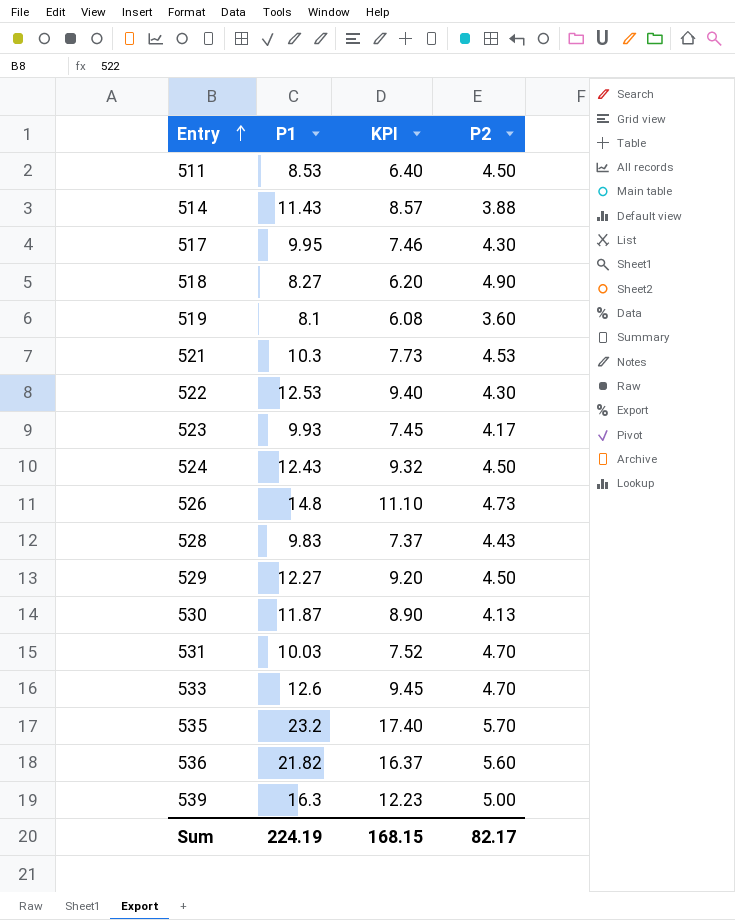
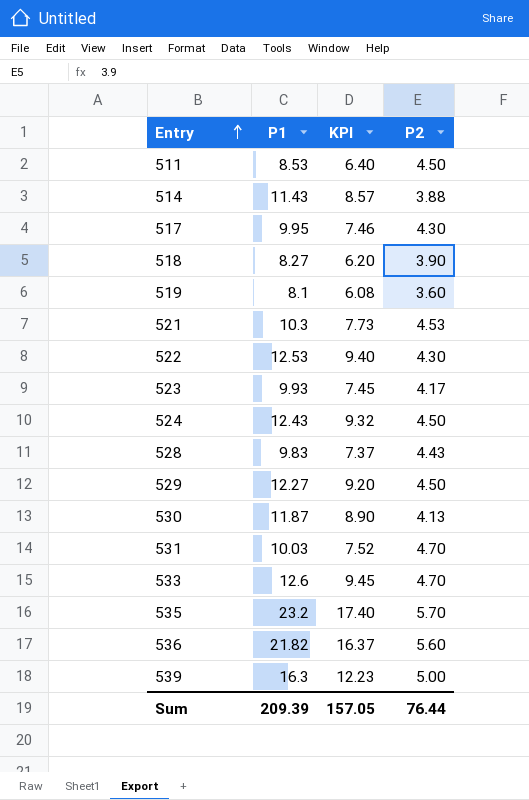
row 526: 14.8 | 11.10 | 4.73 -> none
518 | P2: 4.90 -> 3.90
Sum | P1: 224.19 -> 209.39
Sum | KPI: 168.15 -> 157.05
Sum | P2: 82.17 -> 76.44

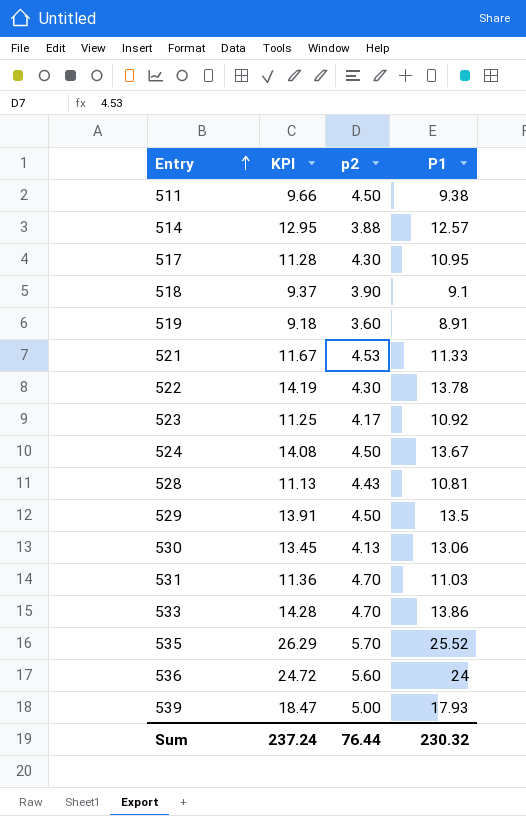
column KPI | formula: [P1] * 0.75 -> [P1] * 1.03
column name: P2 -> p2
column P1 | position: 2 -> 4
511 | P1: 8.53 -> 9.38
514 | P1: 11.43 -> 12.57
517 | P1: 9.95 -> 10.95
518 | P1: 8.27 -> 9.1
519 | P1: 8.1 -> 8.91
521 | P1: 10.3 -> 11.33
522 | P1: 12.53 -> 13.78
523 | P1: 9.93 -> 10.92
524 | P1: 12.43 -> 13.67
528 | P1: 9.83 -> 10.81
529 | P1: 12.27 -> 13.5
530 | P1: 11.87 -> 13.06
531 | P1: 10.03 -> 11.03
533 | P1: 12.6 -> 13.86
535 | P1: 23.2 -> 25.52
536 | P1: 21.82 -> 24
539 | P1: 16.3 -> 17.93
Sum | KPI: 157.05 -> 237.24
Sum | P1: 209.39 -> 230.32

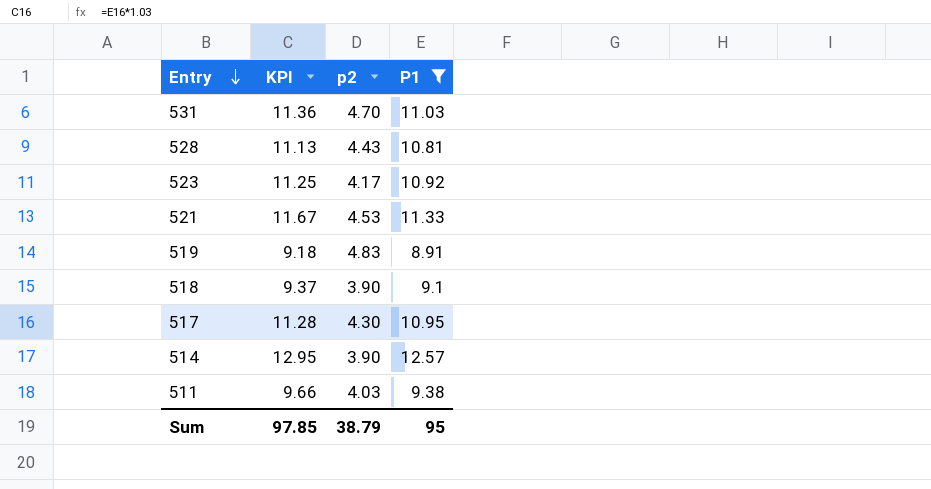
filter: none -> P1 <= 12.57
row order: Entry ascending -> Entry descending
519 | p2: 3.60 -> 4.83
514 | p2: 3.88 -> 3.90
511 | p2: 4.50 -> 4.03
Sum | KPI: 237.24 -> 97.85
Sum | p2: 76.44 -> 38.79
Sum | P1: 230.32 -> 95

